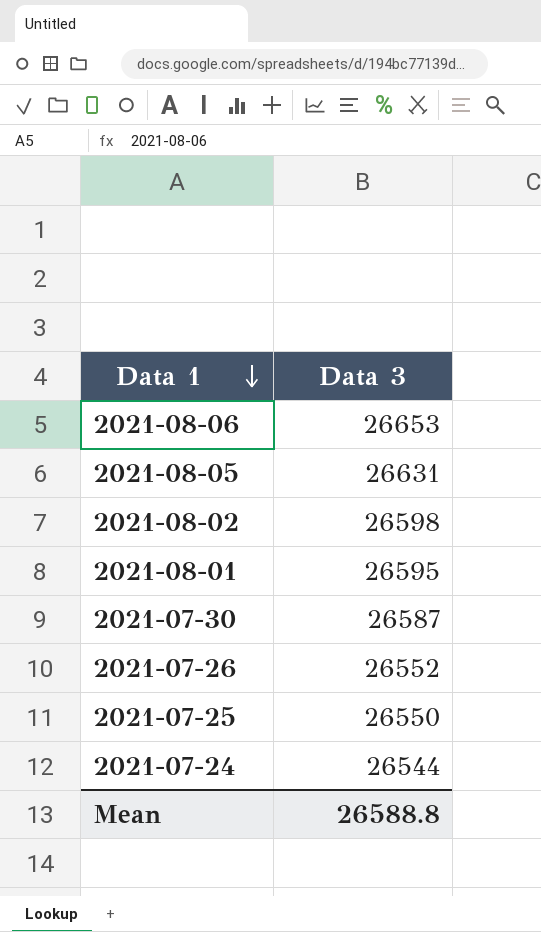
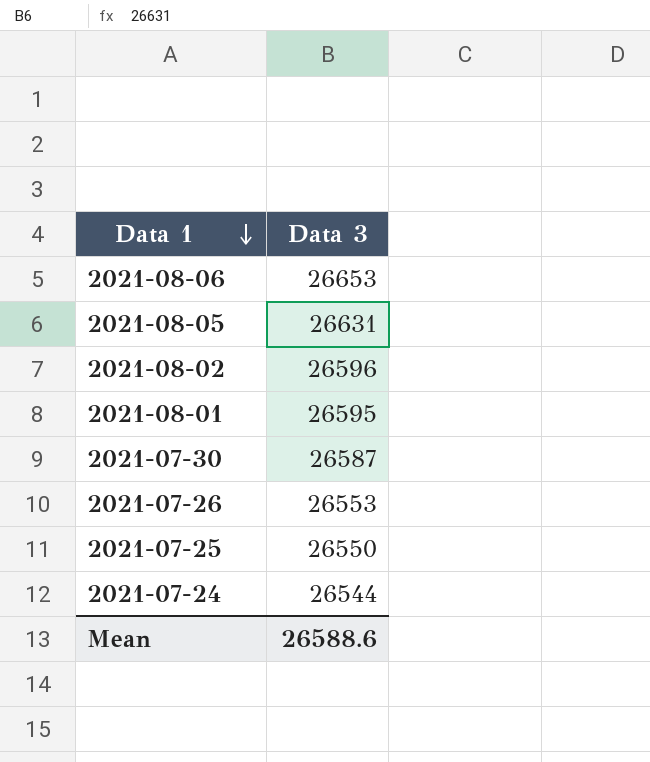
2021-08-02 | Data 3: 26598 -> 26596
2021-07-26 | Data 3: 26552 -> 26553
Mean | Data 3: 26588.8 -> 26588.6

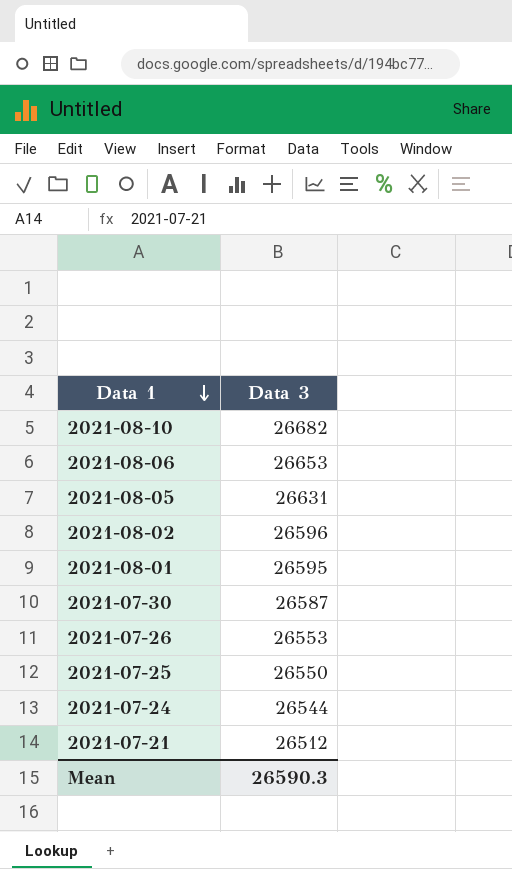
row 2021-08-10: none -> 26682
row 2021-07-21: none -> 26512
Mean | Data 3: 26588.6 -> 26590.3

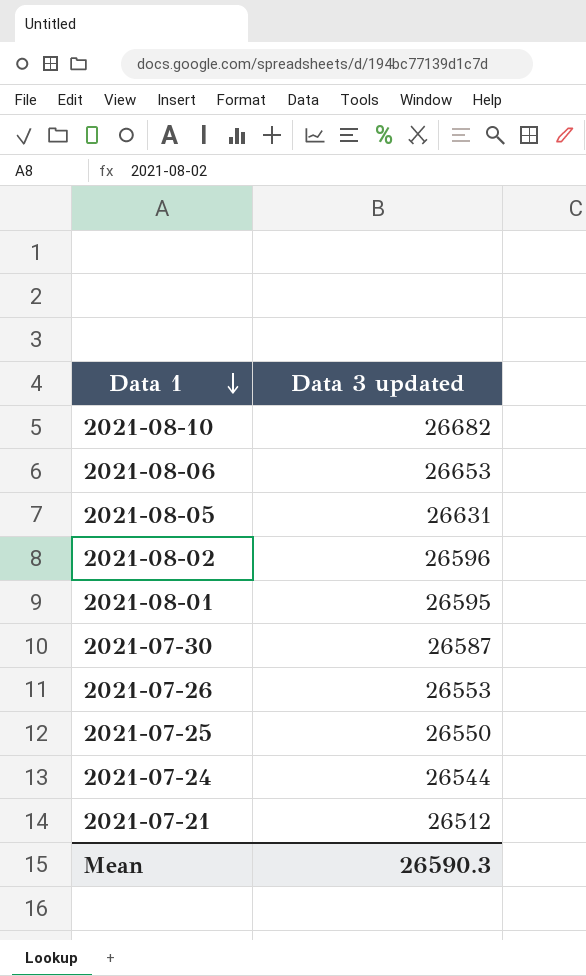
column name: Data 3 -> Data 3 updated

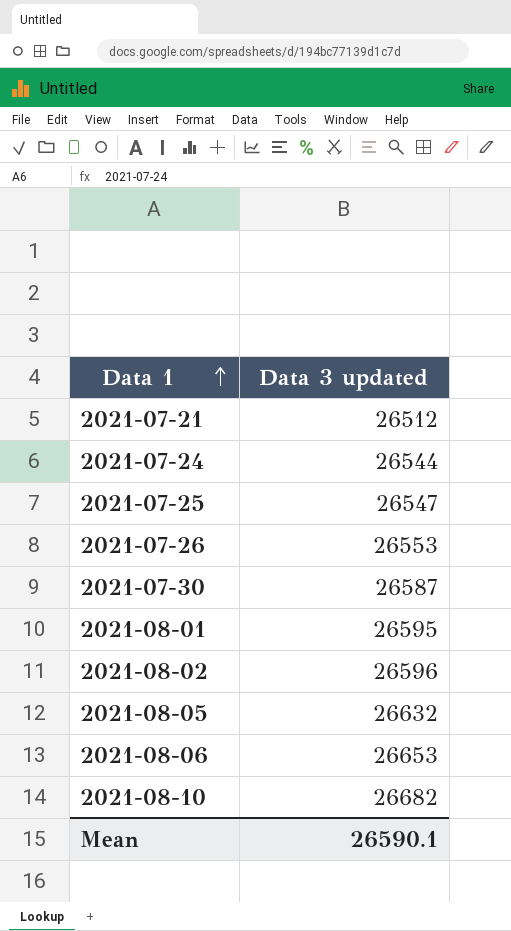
row order: Data 1 descending -> Data 1 ascending
2021-07-25 | Data 3 updated: 26550 -> 26547
2021-08-05 | Data 3 updated: 26631 -> 26632
Mean | Data 3 updated: 26590.3 -> 26590.1

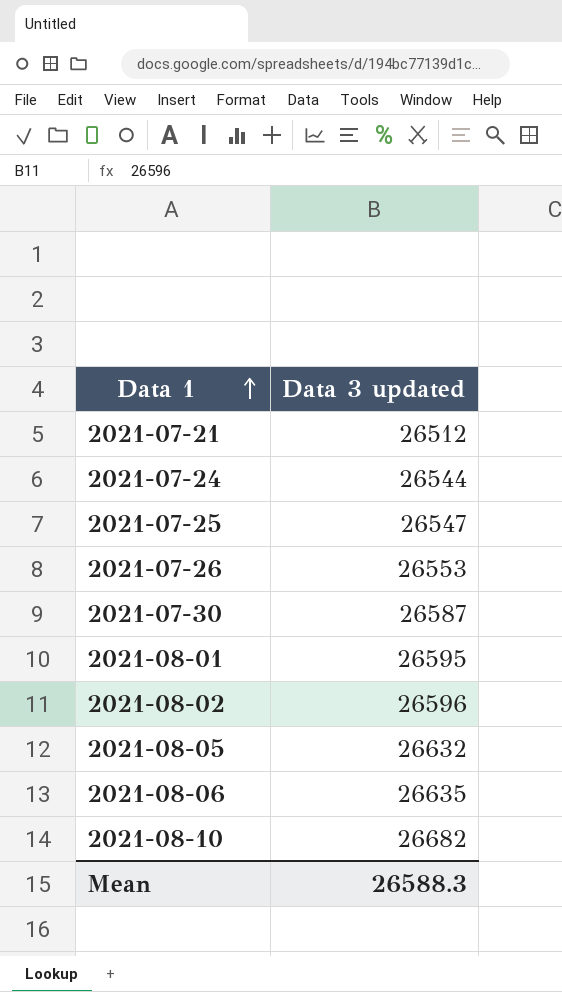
2021-08-06 | Data 3 updated: 26653 -> 26635
Mean | Data 3 updated: 26590.1 -> 26588.3

